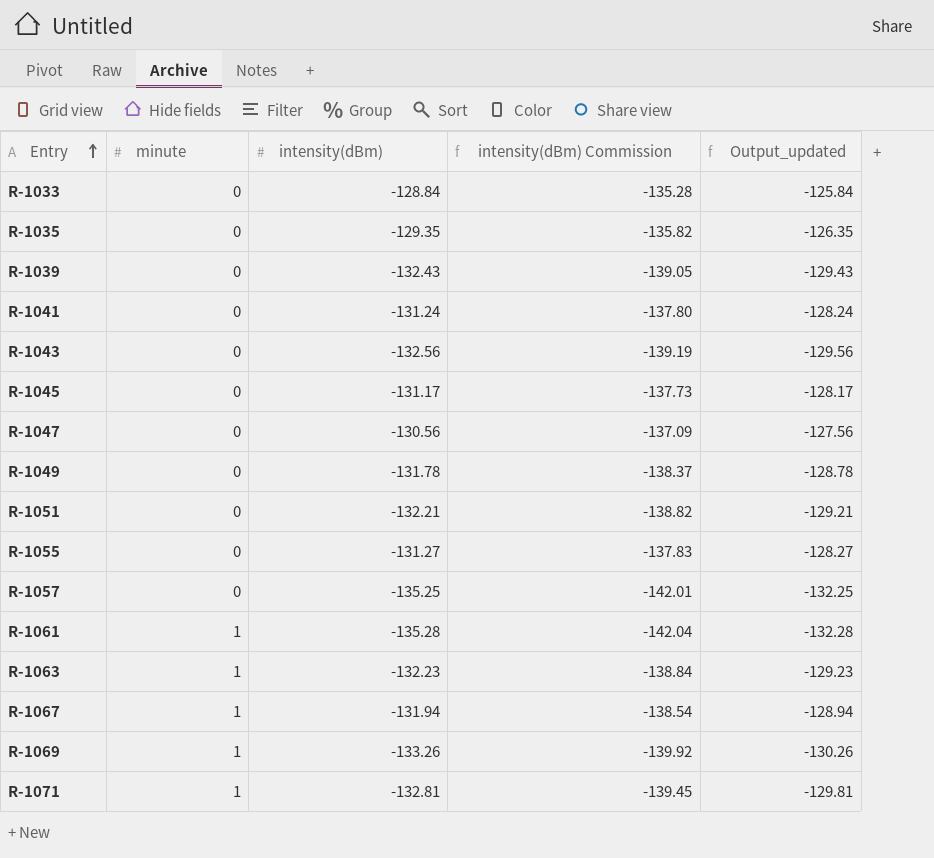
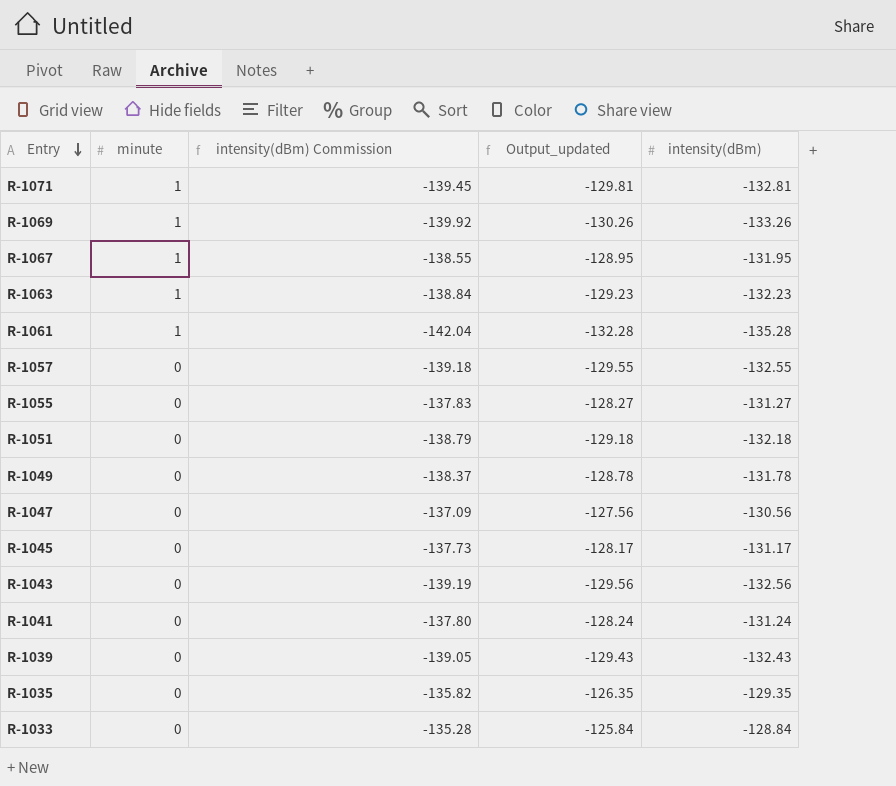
row order: Entry ascending -> Entry descending
column intensity(dBm) | position: 3 -> 5
R-1067 | intensity(dBm) Commission: -138.54 -> -138.55
R-1067 | Output_updated: -128.94 -> -128.95
R-1067 | intensity(dBm): -131.94 -> -131.95
R-1057 | intensity(dBm) Commission: -142.01 -> -139.18
R-1057 | Output_updated: -132.25 -> -129.55
R-1057 | intensity(dBm): -135.25 -> -132.55
R-1051 | intensity(dBm) Commission: -138.82 -> -138.79
R-1051 | Output_updated: -129.21 -> -129.18
R-1051 | intensity(dBm): -132.21 -> -132.18

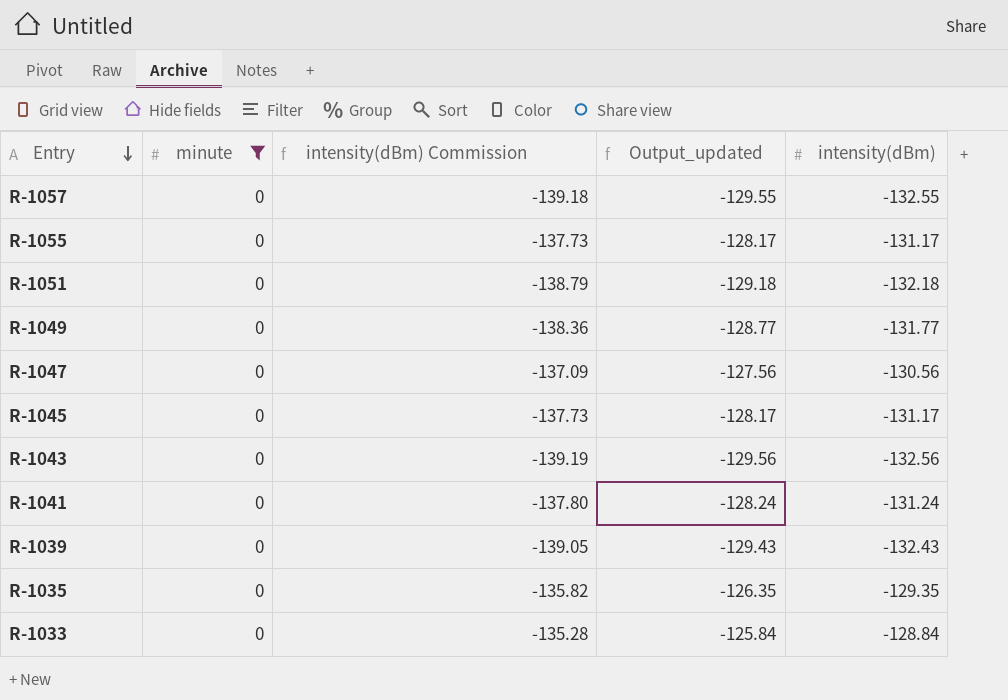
filter: none -> minute = 0
R-1055 | intensity(dBm) Commission: -137.83 -> -137.73
R-1055 | Output_updated: -128.27 -> -128.17
R-1055 | intensity(dBm): -131.27 -> -131.17
R-1049 | intensity(dBm) Commission: -138.37 -> -138.36
R-1049 | Output_updated: -128.78 -> -128.77
R-1049 | intensity(dBm): -131.78 -> -131.77

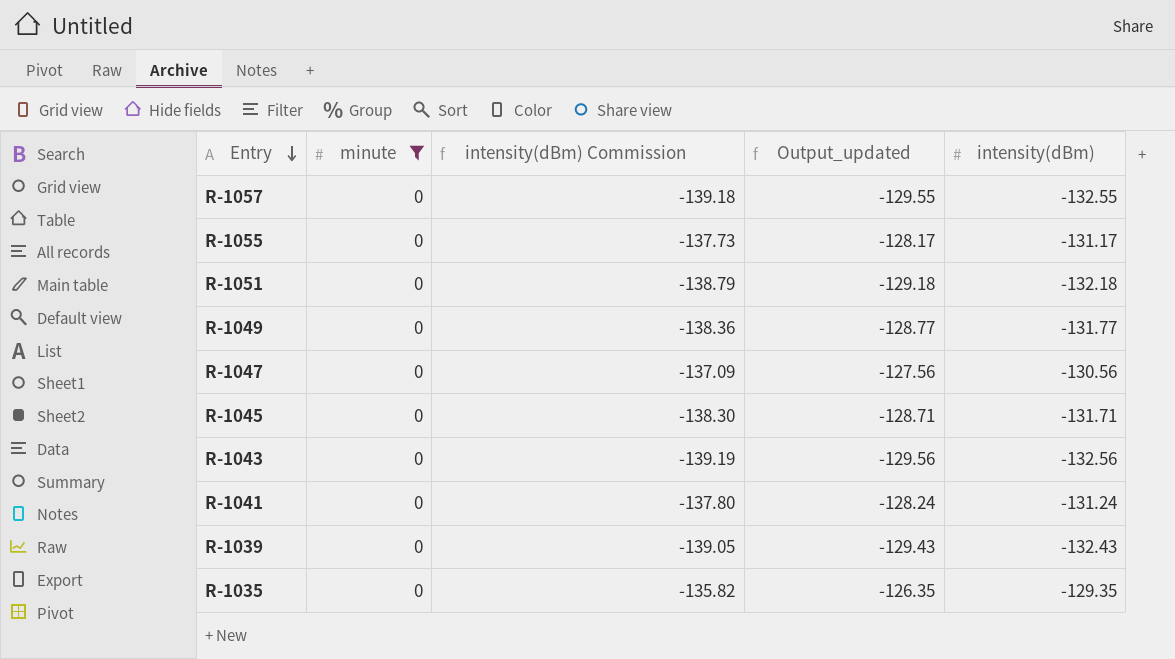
row R-1033: 0 | -135.28 | -125.84 | -128.84 -> none
R-1045 | intensity(dBm) Commission: -137.73 -> -138.30
R-1045 | Output_updated: -128.17 -> -128.71
R-1045 | intensity(dBm): -131.17 -> -131.71

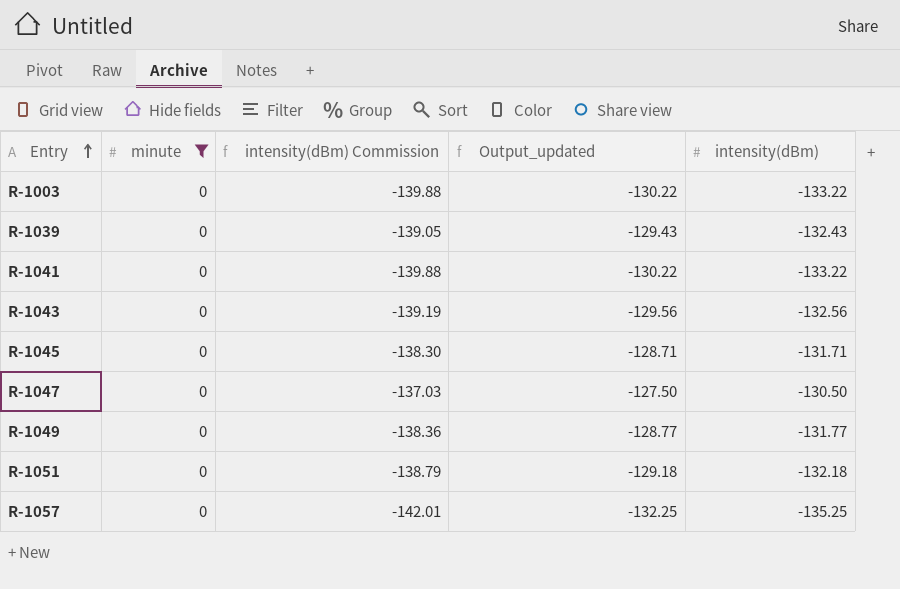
row order: Entry descending -> Entry ascending
row R-1055: 0 | -137.73 | -128.17 | -131.17 -> none
row R-1035: 0 | -135.82 | -126.35 | -129.35 -> none
row R-1003: none -> 0 | -139.88 | -130.22 | -133.22
R-1041 | intensity(dBm) Commission: -137.80 -> -139.88
R-1041 | Output_updated: -128.24 -> -130.22
R-1041 | intensity(dBm): -131.24 -> -133.22
R-1047 | intensity(dBm) Commission: -137.09 -> -137.03
R-1047 | Output_updated: -127.56 -> -127.50
R-1047 | intensity(dBm): -130.56 -> -130.50
R-1057 | intensity(dBm) Commission: -139.18 -> -142.01
R-1057 | Output_updated: -129.55 -> -132.25
R-1057 | intensity(dBm): -132.55 -> -135.25

